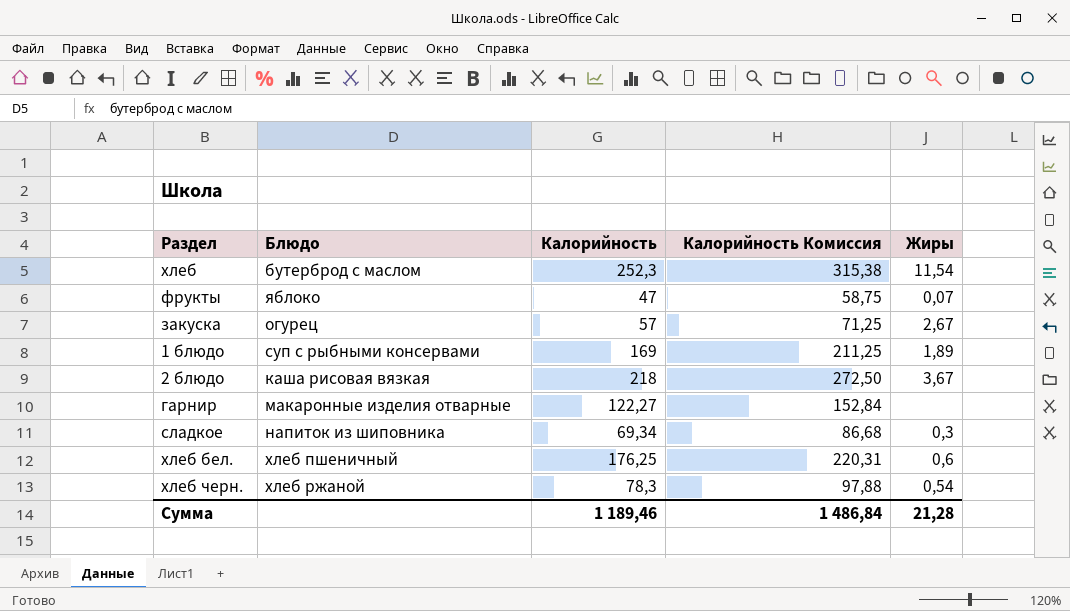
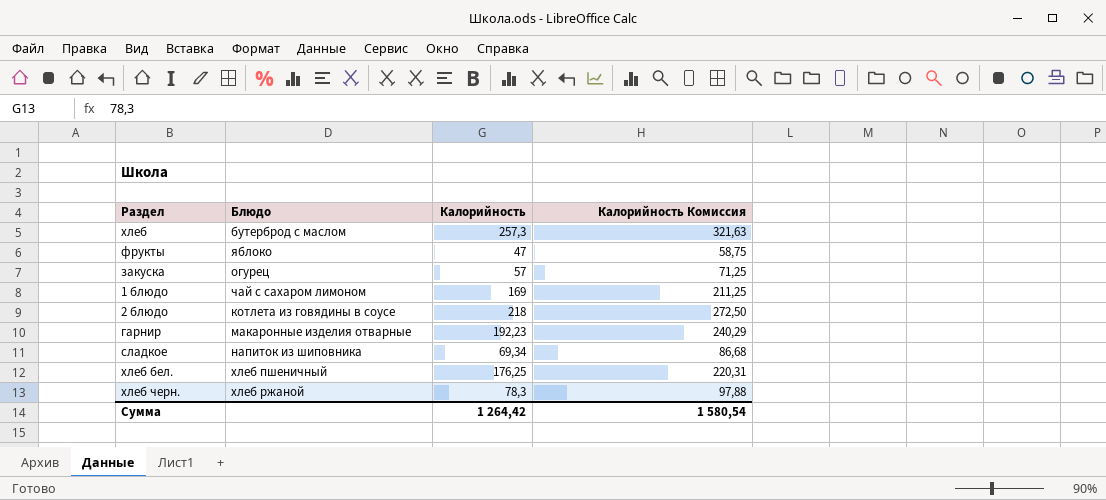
column Жиры | position: 5 -> none
хлеб | Калорийность: 252,3 -> 257,3
хлеб | Калорийность Комиссия: 315,38 -> 321,63
1 блюдо | Блюдо: суп с рыбными консервами -> чай с сахаром лимоном
2 блюдо | Блюдо: каша рисовая вязкая -> котлета из говядины в соусе
гарнир | Калорийность: 122,27 -> 192,23
гарнир | Калорийность Комиссия: 152,84 -> 240,29
Сумма | Калорийность: 1 189,46 -> 1 264,42
Сумма | Калорийность Комиссия: 1 486,84 -> 1 580,54

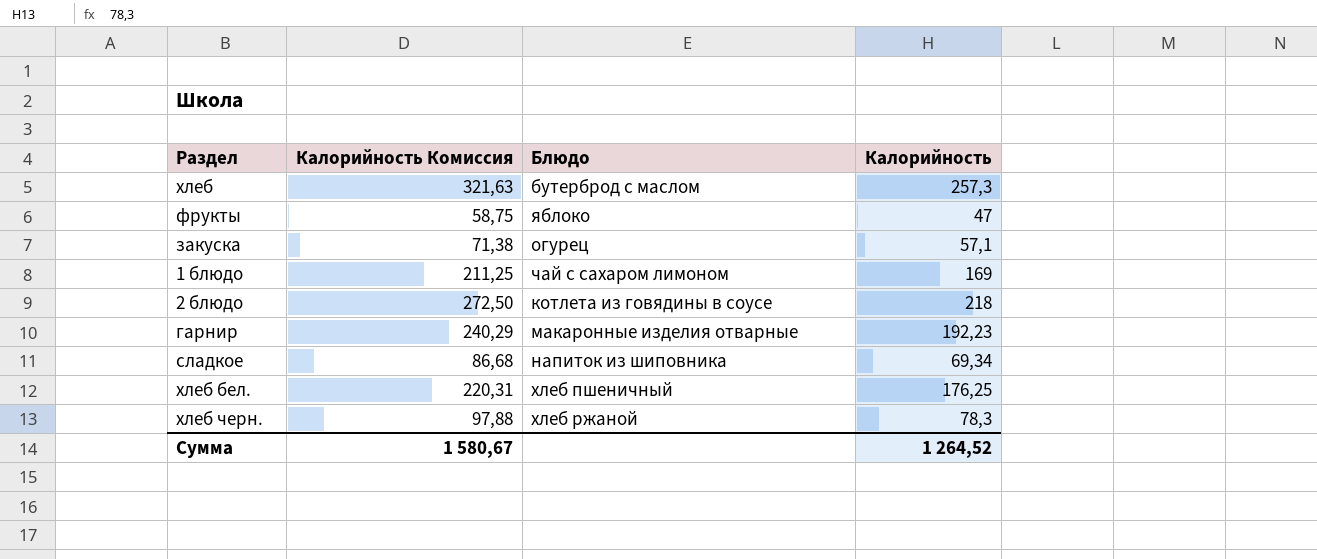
column Калорийность Комиссия | position: 4 -> 2
закуска | Калорийность Комиссия: 71,25 -> 71,38
закуска | Калорийность: 57 -> 57,1
Сумма | Калорийность Комиссия: 1 580,54 -> 1 580,67
Сумма | Калорийность: 1 264,42 -> 1 264,52

